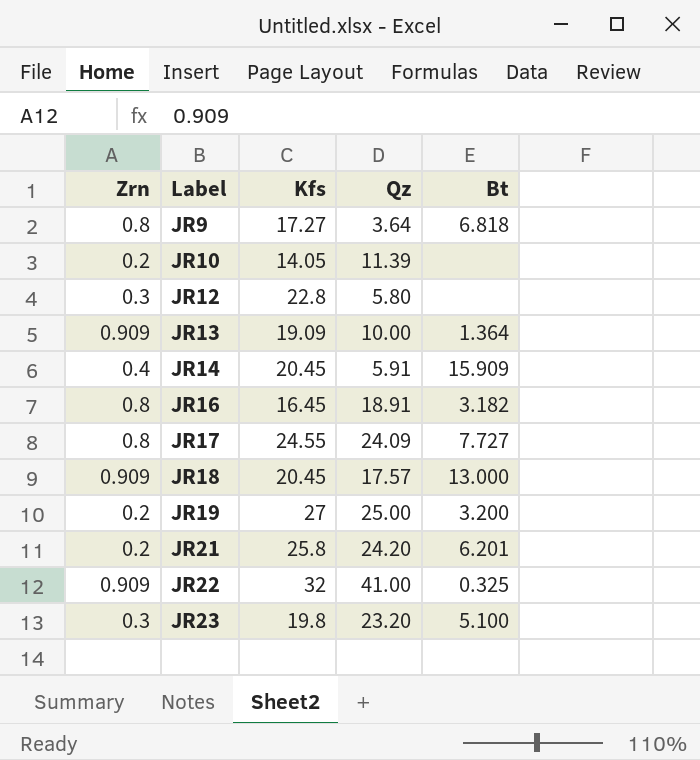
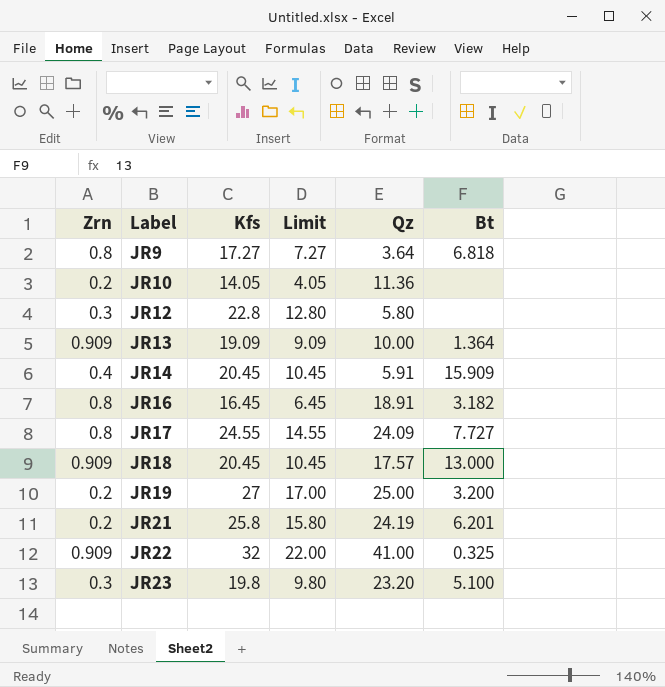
column Limit | formula: none -> [Kfs] - 10
JR10 | Qz: 11.39 -> 11.36
JR21 | Qz: 24.20 -> 24.19

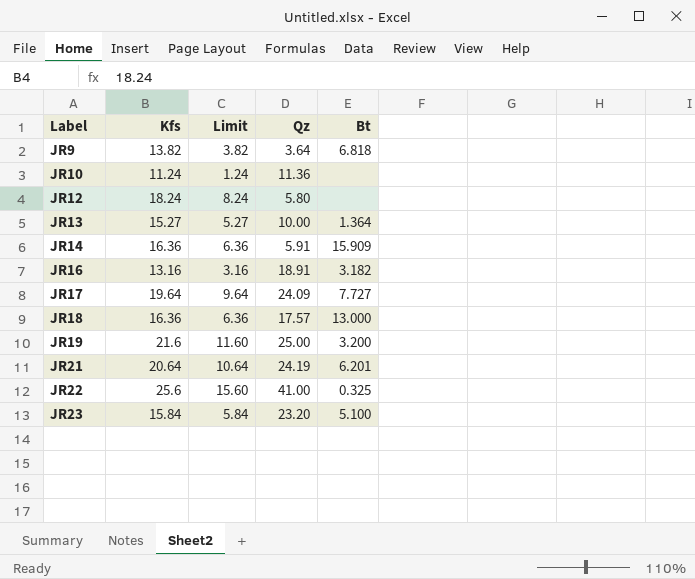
column Zrn | position: 1 -> none
JR9 | Kfs: 17.27 -> 13.82
JR9 | Limit: 7.27 -> 3.82
JR10 | Kfs: 14.05 -> 11.24
JR10 | Limit: 4.05 -> 1.24
JR12 | Kfs: 22.8 -> 18.24
JR12 | Limit: 12.80 -> 8.24
JR13 | Kfs: 19.09 -> 15.27
JR13 | Limit: 9.09 -> 5.27
JR14 | Kfs: 20.45 -> 16.36
JR14 | Limit: 10.45 -> 6.36
JR16 | Kfs: 16.45 -> 13.16
JR16 | Limit: 6.45 -> 3.16
JR17 | Kfs: 24.55 -> 19.64
JR17 | Limit: 14.55 -> 9.64
JR18 | Kfs: 20.45 -> 16.36
JR18 | Limit: 10.45 -> 6.36
JR19 | Kfs: 27 -> 21.6
JR19 | Limit: 17.00 -> 11.60
JR21 | Kfs: 25.8 -> 20.64
JR21 | Limit: 15.80 -> 10.64
JR22 | Kfs: 32 -> 25.6
JR22 | Limit: 22.00 -> 15.60
JR23 | Kfs: 19.8 -> 15.84
JR23 | Limit: 9.80 -> 5.84

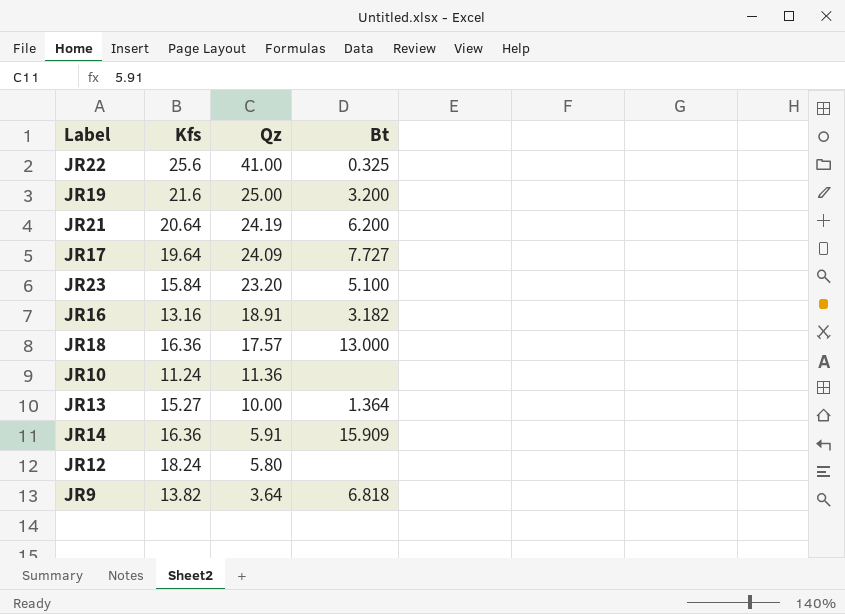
row order: Label ascending -> Qz descending
column Limit | formula: [Kfs] - 10 -> none
JR21 | Bt: 6.201 -> 6.200

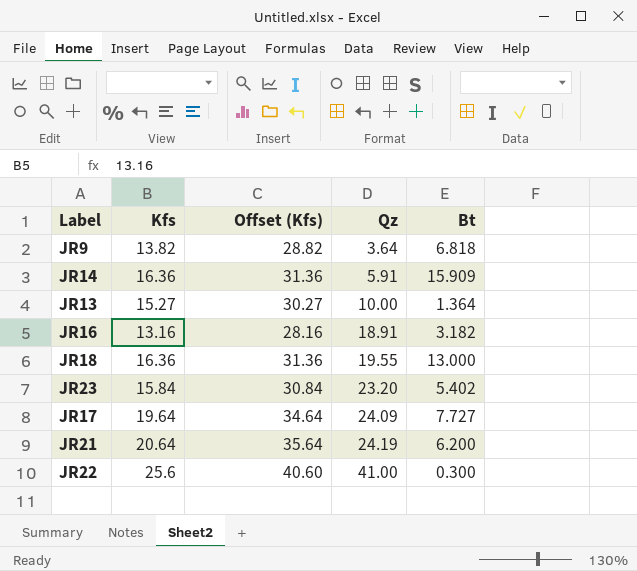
row order: Qz descending -> Qz ascending
column Offset (Kfs) | formula: none -> [Kfs] + 15
row JR19: 21.6 | 25.00 | 3.200 -> none
row JR10: 11.24 | 11.36 | none -> none
row JR12: 18.24 | 5.80 | none -> none
JR18 | Qz: 17.57 -> 19.55
JR23 | Bt: 5.100 -> 5.402
JR22 | Bt: 0.325 -> 0.300

